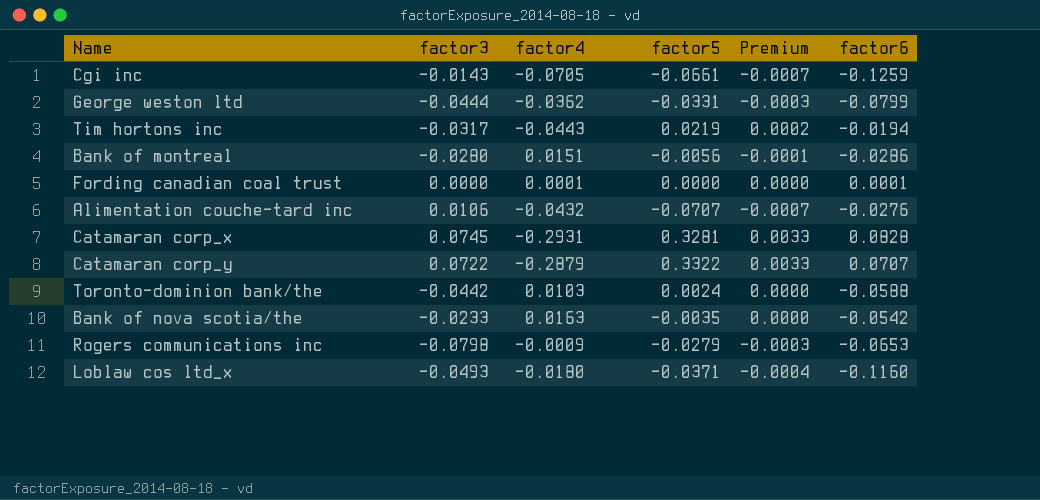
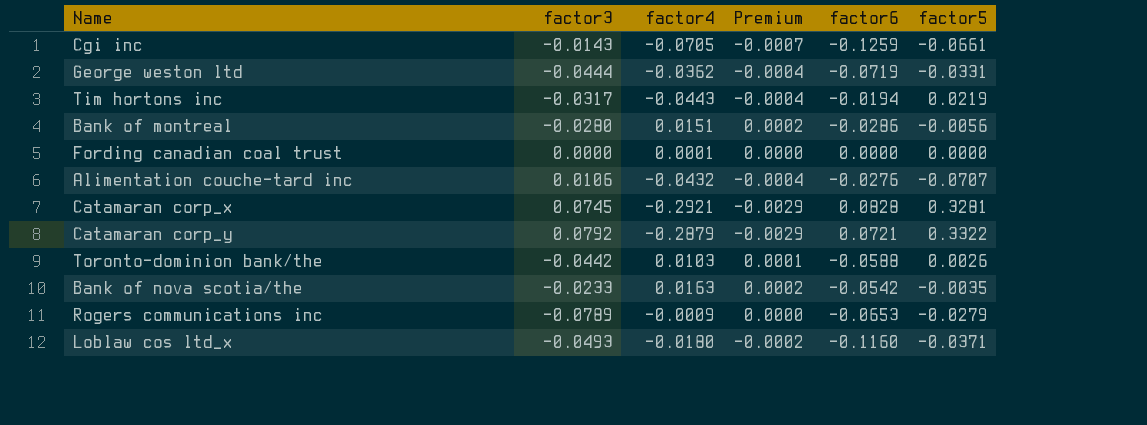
column Premium | formula: [factor5] * 0.01 -> [factor4] * 0.01
column factor5 | position: 4 -> 6
George weston ltd | factor6: -0.0799 -> -0.0719
Fording canadian coal trust | factor6: 0.0001 -> 0.0000
Catamaran corp_x | factor4: -0.2931 -> -0.2921
Catamaran corp_y | factor3: 0.0722 -> 0.0792
Catamaran corp_y | factor6: 0.0707 -> 0.0721
Toronto-dominion bank/the | factor5: 0.0024 -> 0.0026
Rogers communications inc | factor3: -0.0798 -> -0.0789

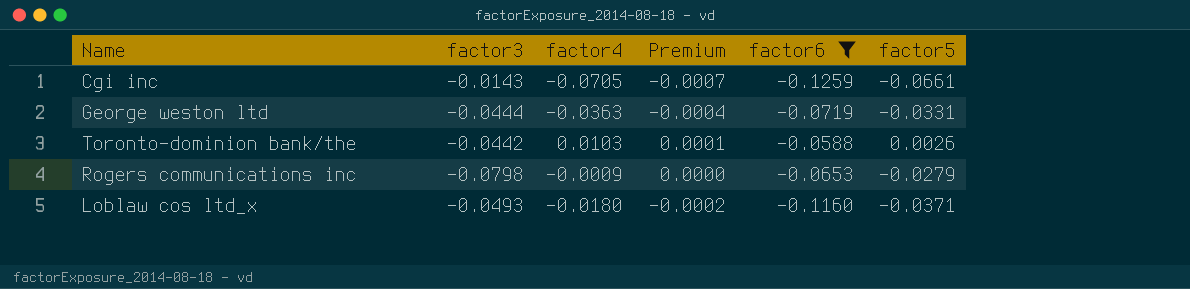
filter: none -> factor6 <= -0.0588
George weston ltd | factor4: -0.0362 -> -0.0363
Rogers communications inc | factor3: -0.0789 -> -0.0798

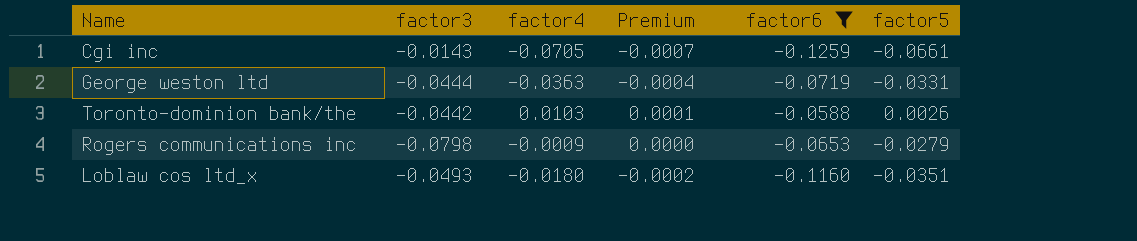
Loblaw cos ltd_x | factor5: -0.0371 -> -0.0351

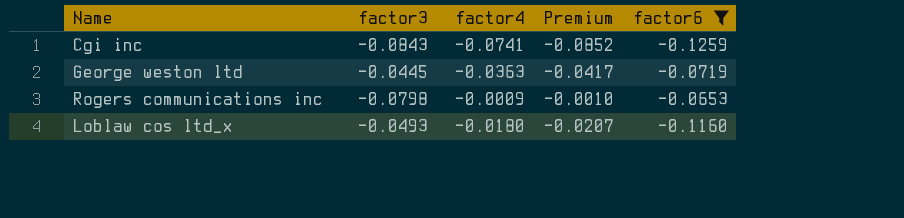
column factor5 | position: 6 -> none
column Premium | formula: [factor4] * 0.01 -> [factor4] * 1.15
row Toronto-dominion bank/the: -0.0442 | 0.0103 | 0.0001 | -0.0588 | 0.0026 -> none
Cgi inc | factor3: -0.0143 -> -0.0843
Cgi inc | factor4: -0.0705 -> -0.0741
George weston ltd | factor3: -0.0444 -> -0.0445

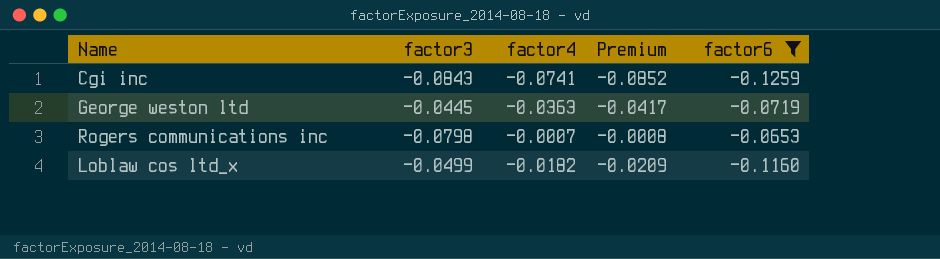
Rogers communications inc | factor4: -0.0009 -> -0.0007
Rogers communications inc | Premium: -0.0010 -> -0.0008
Loblaw cos ltd_x | factor3: -0.0493 -> -0.0499
Loblaw cos ltd_x | factor4: -0.0180 -> -0.0182
Loblaw cos ltd_x | Premium: -0.0207 -> -0.0209

